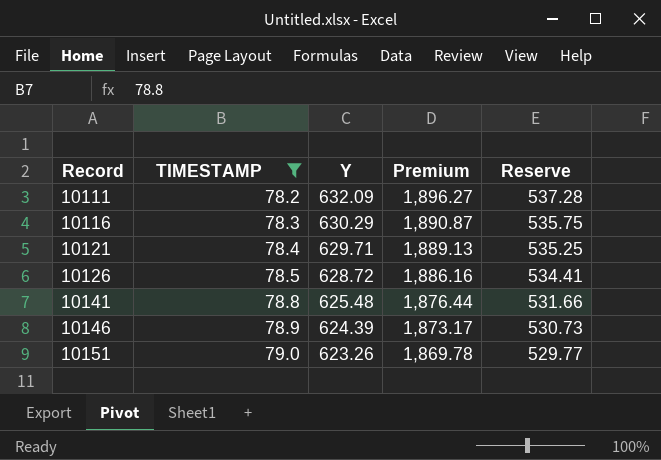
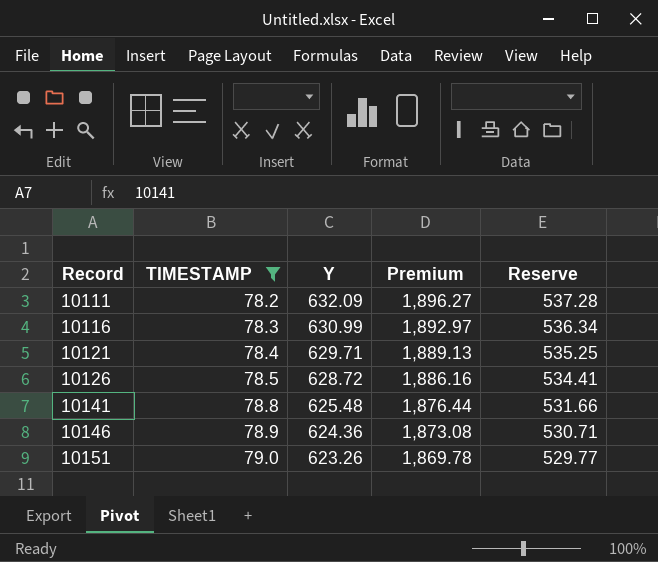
10116 | Y: 630.29 -> 630.99
10116 | Premium: 1,890.87 -> 1,892.97
10116 | Reserve: 535.75 -> 536.34
10146 | Y: 624.39 -> 624.36
10146 | Premium: 1,873.17 -> 1,873.08
10146 | Reserve: 530.73 -> 530.71

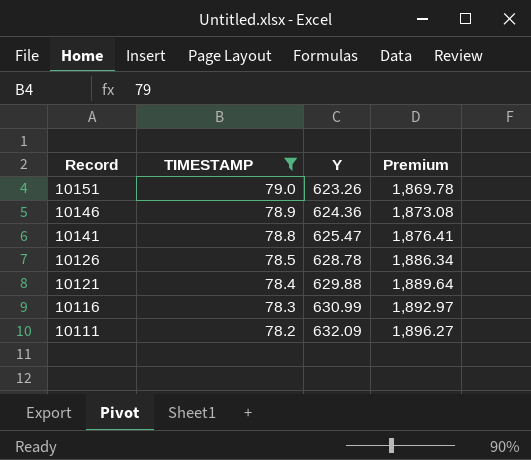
row order: Record ascending -> Record descending
column Reserve | formula: [Y] * 0.85 -> none
10141 | Y: 625.48 -> 625.47
10141 | Premium: 1,876.44 -> 1,876.41
10126 | Y: 628.72 -> 628.78
10126 | Premium: 1,886.16 -> 1,886.34
10121 | Y: 629.71 -> 629.88
10121 | Premium: 1,889.13 -> 1,889.64

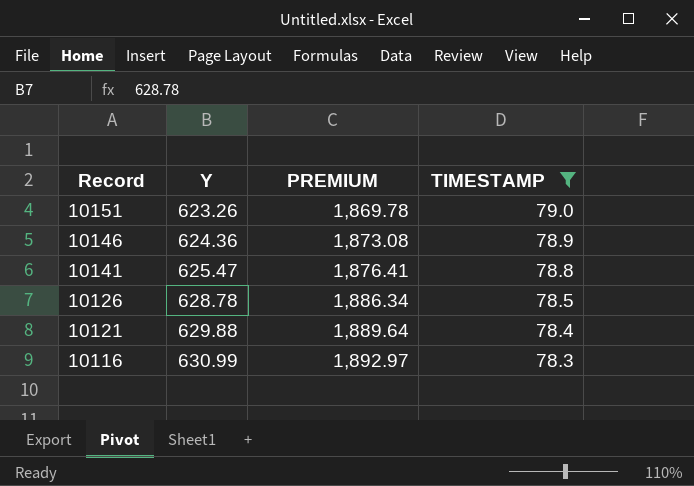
column name: Premium -> PREMIUM
column TIMESTAMP | position: 2 -> 4
row 10111: 78.2 | 632.09 | 1,896.27 -> none

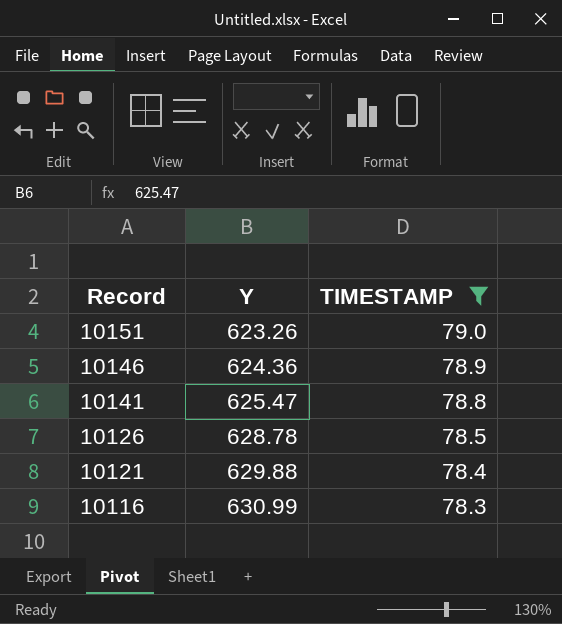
column PREMIUM | formula: [Y] * 3 -> none

